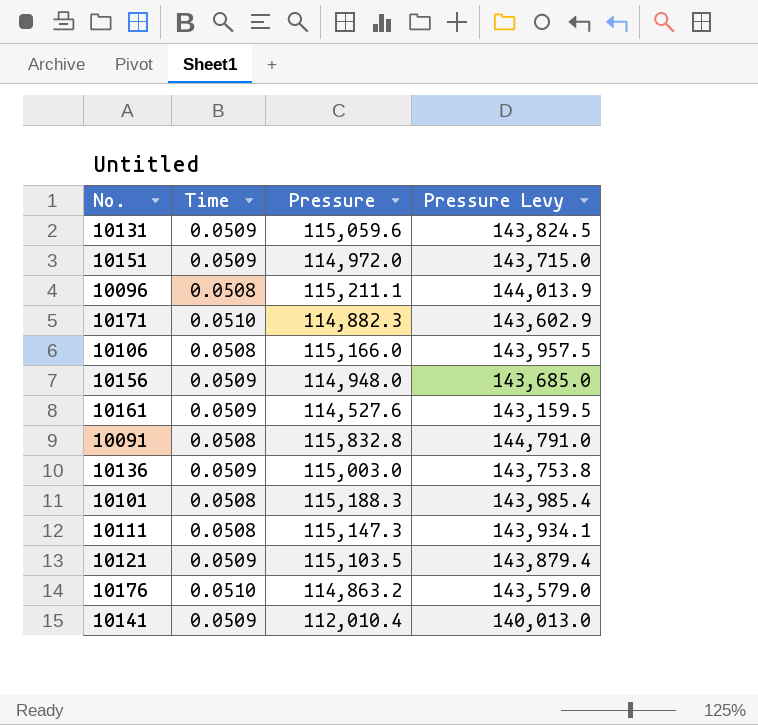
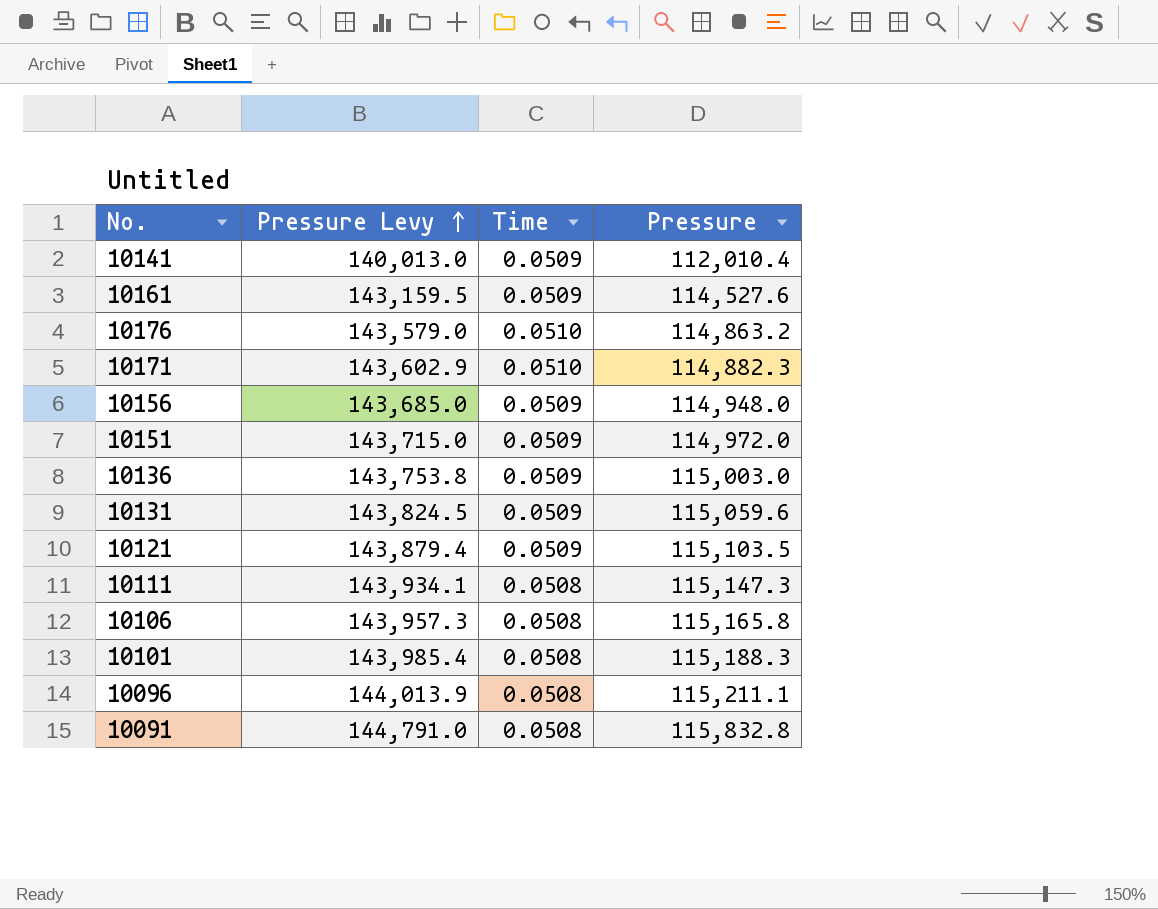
row order: none -> Pressure Levy ascending
column Pressure Levy | position: 4 -> 2
10106 | Pressure Levy: 143,957.5 -> 143,957.3
10106 | Pressure: 115,166.0 -> 115,165.8

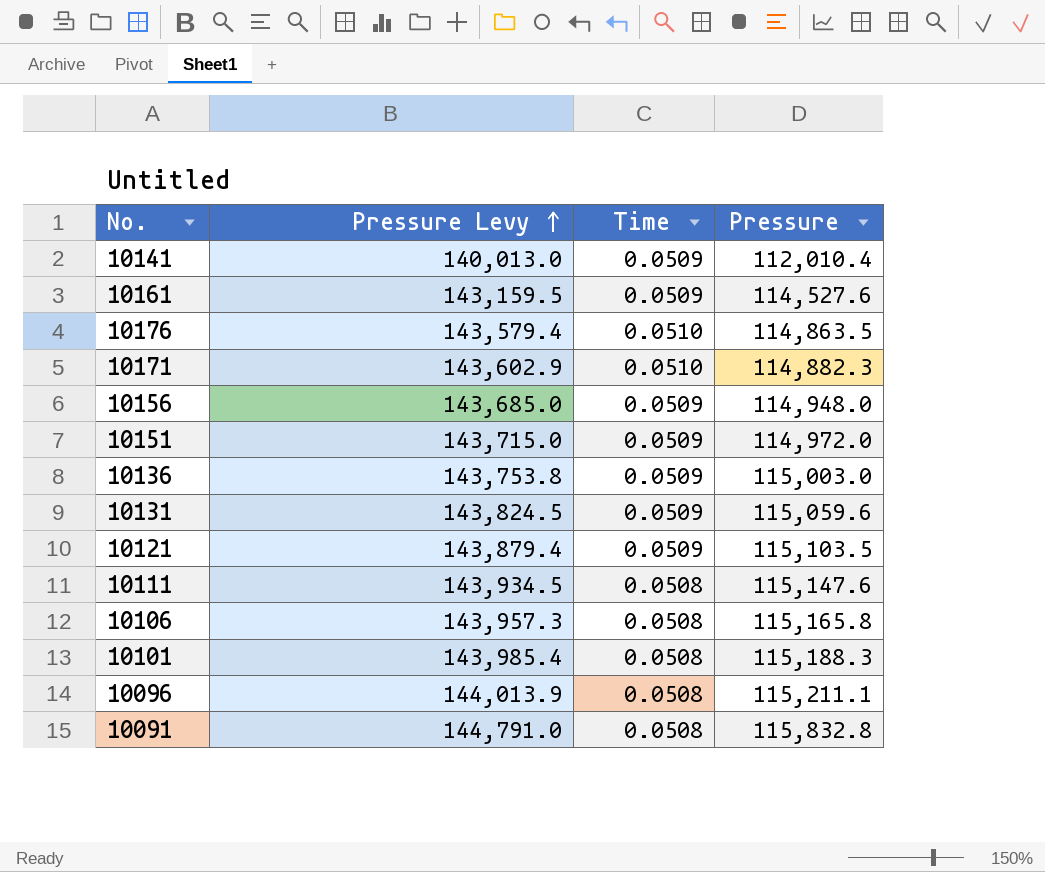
10176 | Pressure Levy: 143,579.0 -> 143,579.4
10176 | Pressure: 114,863.2 -> 114,863.5
10111 | Pressure Levy: 143,934.1 -> 143,934.5
10111 | Pressure: 115,147.3 -> 115,147.6

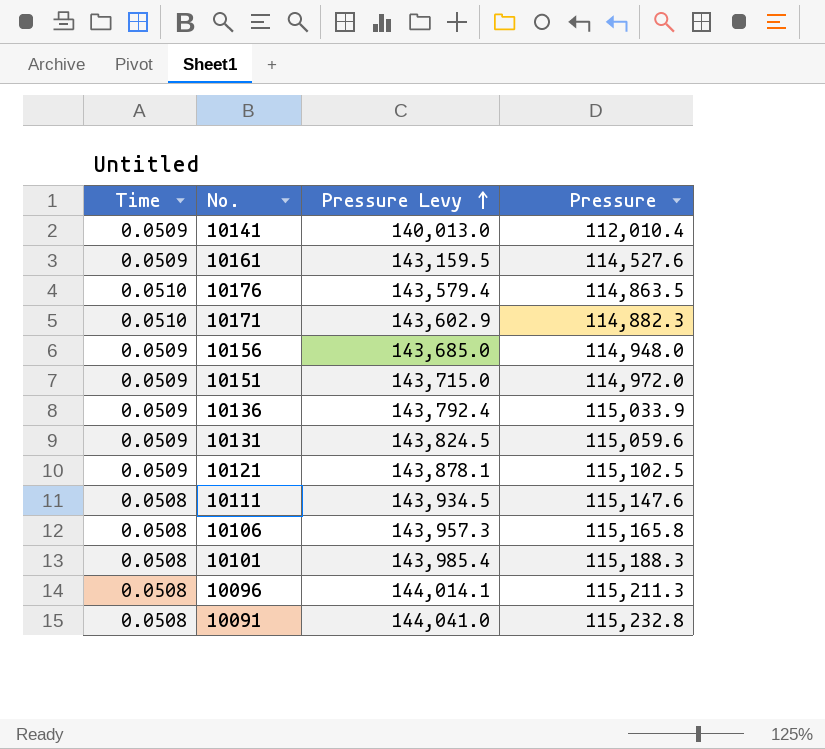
column Time | position: 3 -> 1
10136 | Pressure Levy: 143,753.8 -> 143,792.4
10136 | Pressure: 115,003.0 -> 115,033.9
10121 | Pressure Levy: 143,879.4 -> 143,878.1
10121 | Pressure: 115,103.5 -> 115,102.5
10096 | Pressure Levy: 144,013.9 -> 144,014.1
10096 | Pressure: 115,211.1 -> 115,211.3
10091 | Pressure Levy: 144,791.0 -> 144,041.0
10091 | Pressure: 115,832.8 -> 115,232.8

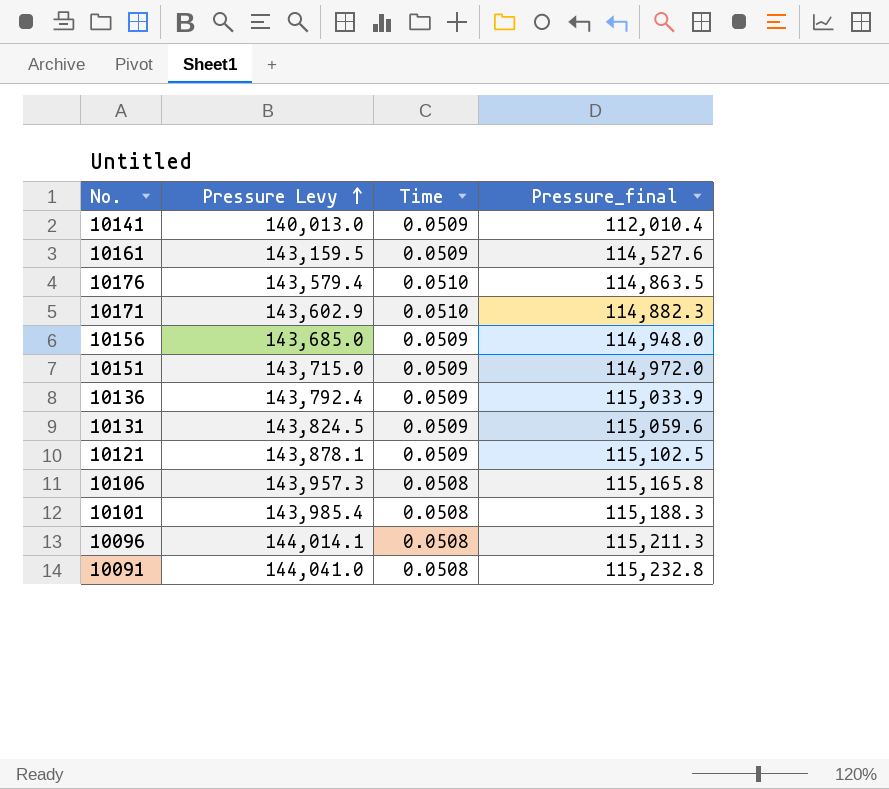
column Time | position: 1 -> 3
column name: Pressure -> Pressure_final
row 10111: 0.0508 | 143,934.5 | 115,147.6 -> none

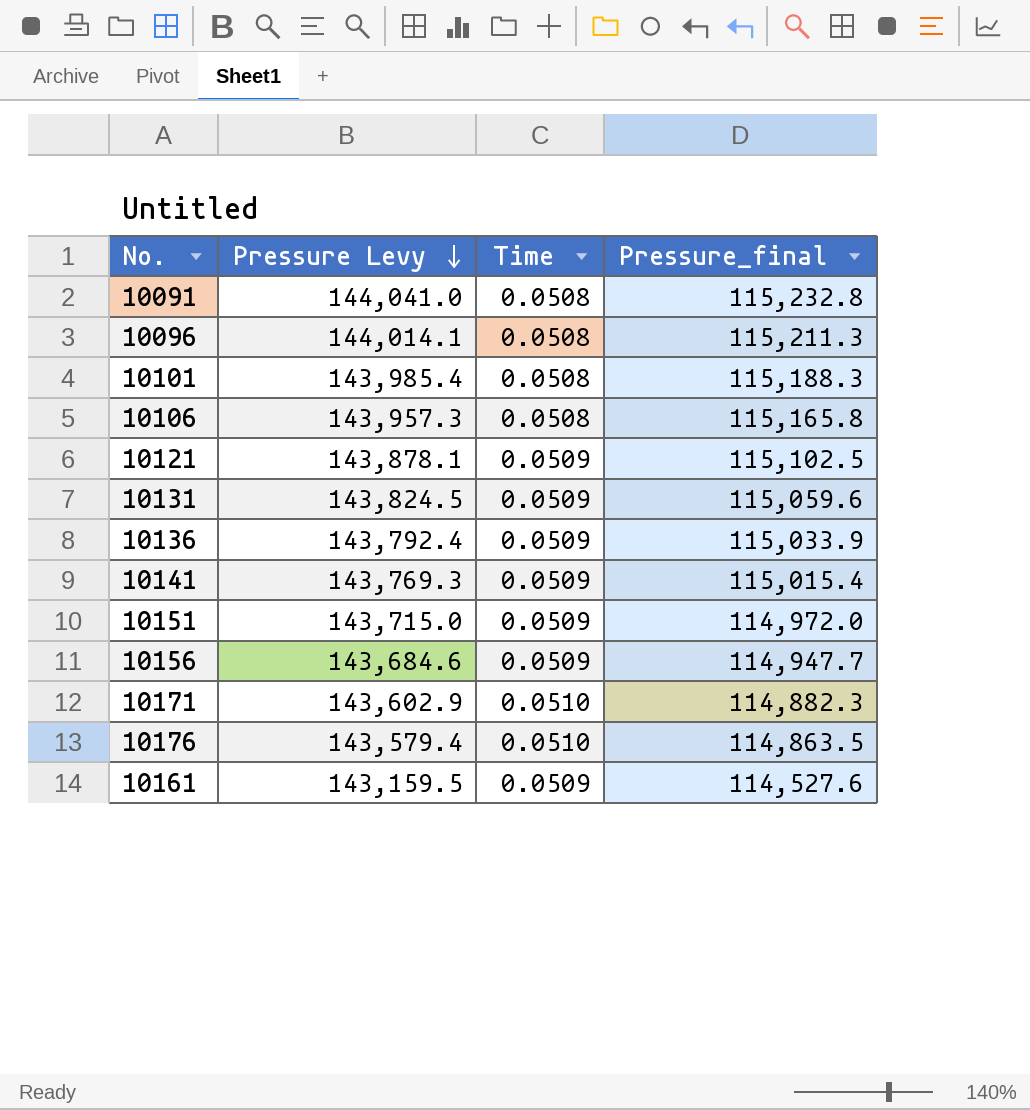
row order: Pressure Levy ascending -> Pressure Levy descending
10141 | Pressure Levy: 140,013.0 -> 143,769.3
10141 | Pressure_final: 112,010.4 -> 115,015.4
10156 | Pressure Levy: 143,685.0 -> 143,684.6
10156 | Pressure_final: 114,948.0 -> 114,947.7

